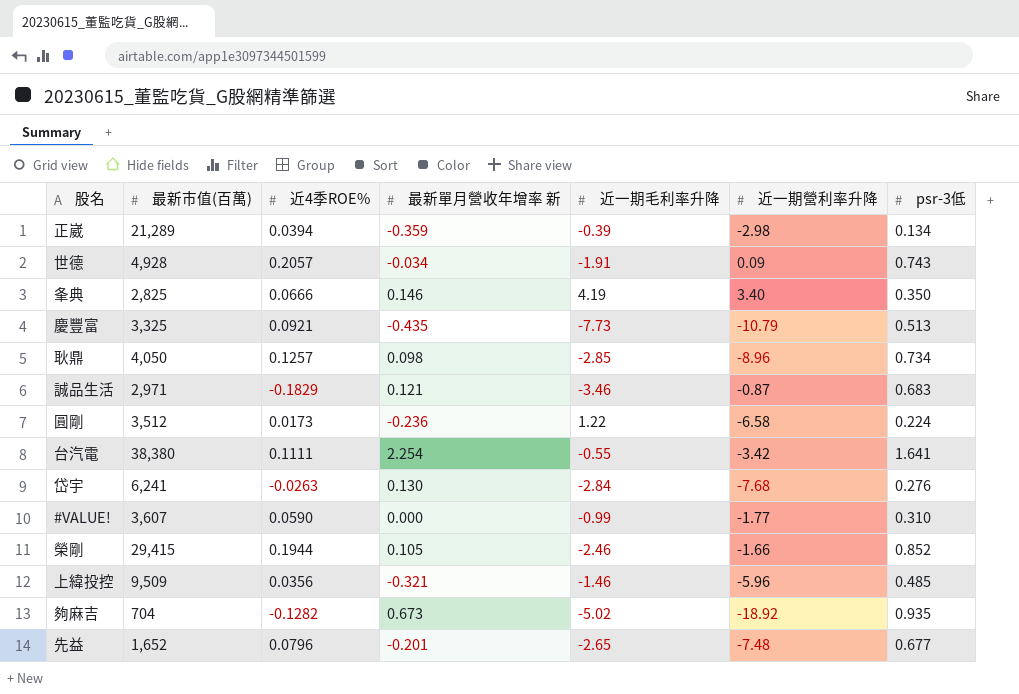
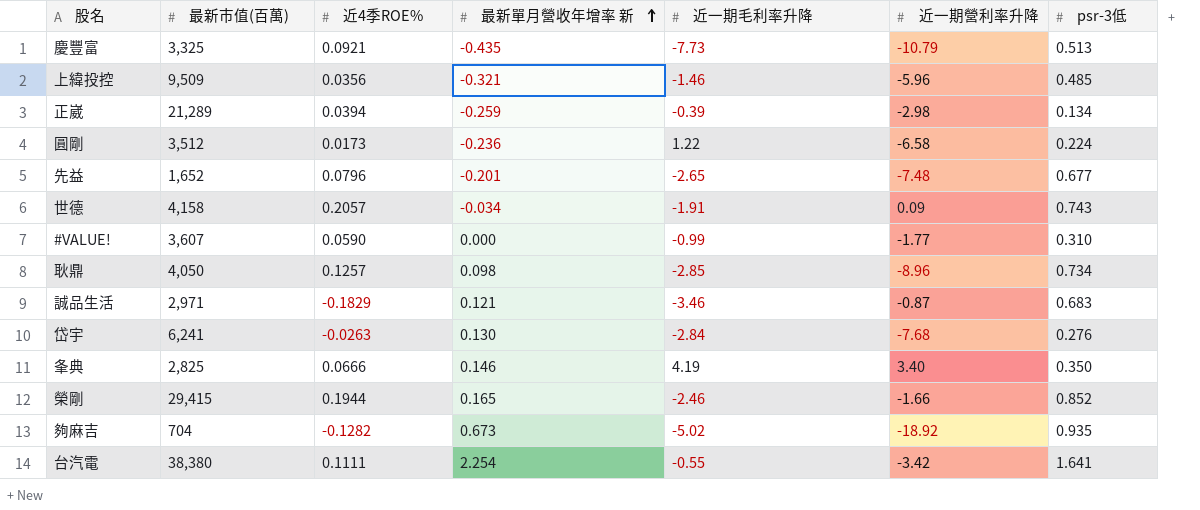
row order: none -> 最新單月營收年增率 新 ascending
正崴 | 最新單月營收年增率 新: -0.359 -> -0.259
世德 | 最新市值(百萬): 4,928 -> 4,158
榮剛 | 最新單月營收年增率 新: 0.105 -> 0.165

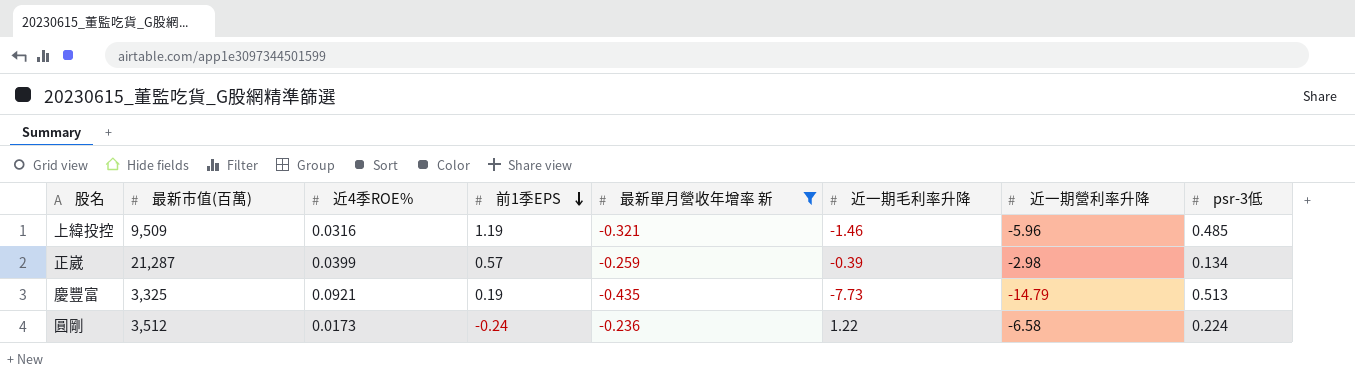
filter: none -> 最新單月營收年增率 新 <= -0.236
row order: 最新單月營收年增率 新 ascending -> 前1季EPS descending
column 前1季EPS | position: none -> 4
上緯投控 | 近4季ROE%: 0.0356 -> 0.0316
正崴 | 最新市值(百萬): 21,289 -> 21,287
正崴 | 近4季ROE%: 0.0394 -> 0.0399
慶豐富 | 近一期營利率升降: -10.79 -> -14.79

